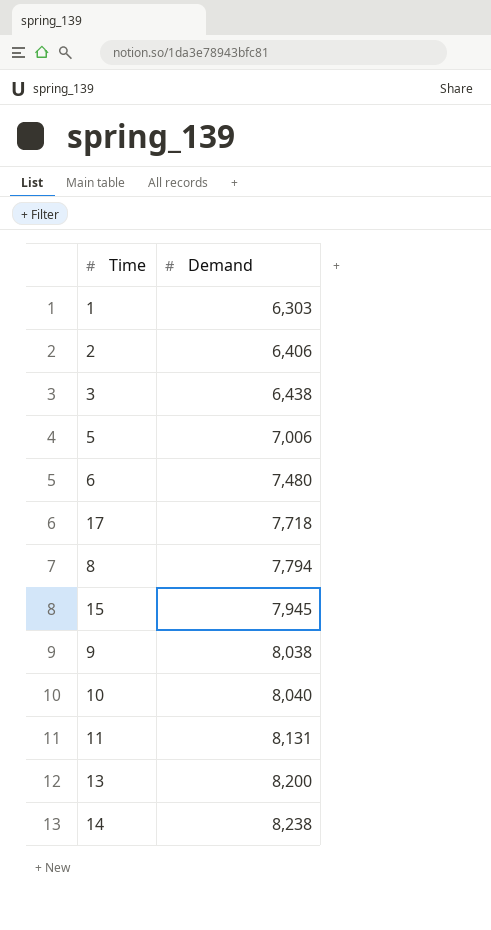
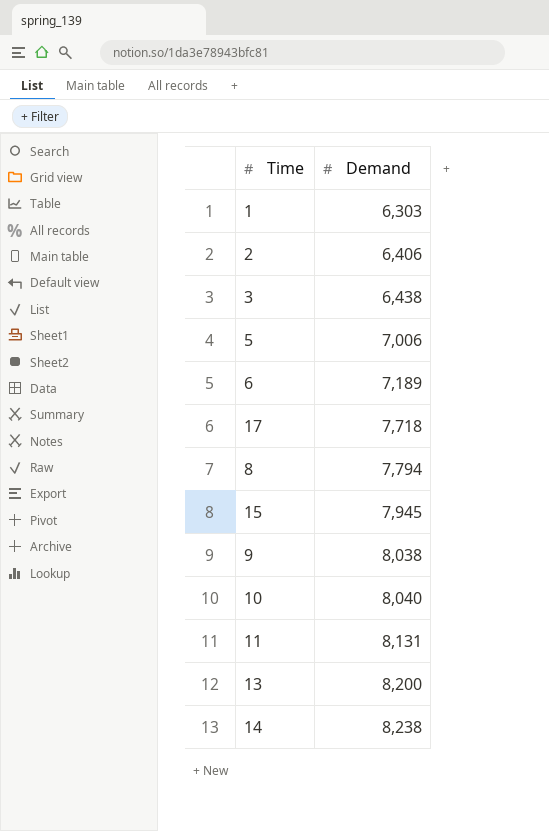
6 | Demand: 7,480 -> 7,189

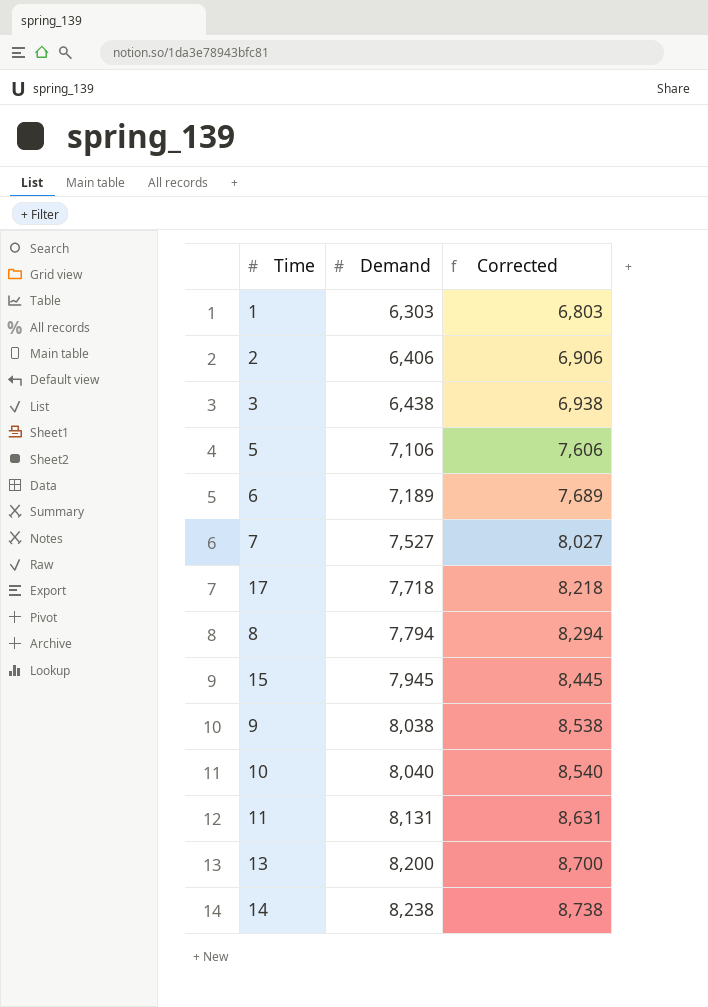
column Corrected | formula: none -> [Demand] + 500
5 | Demand: 7,006 -> 7,106
row 7: none -> 7,527 | 8,027

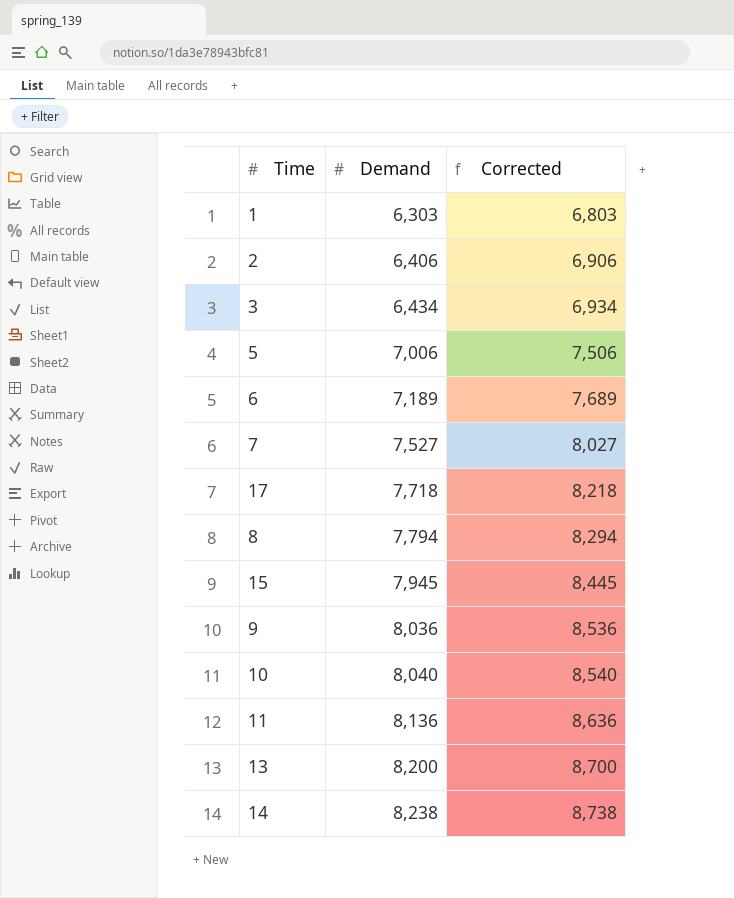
3 | Demand: 6,438 -> 6,434
3 | Corrected: 6,938 -> 6,934
5 | Demand: 7,106 -> 7,006
5 | Corrected: 7,606 -> 7,506
9 | Demand: 8,038 -> 8,036
9 | Corrected: 8,538 -> 8,536
11 | Demand: 8,131 -> 8,136
11 | Corrected: 8,631 -> 8,636

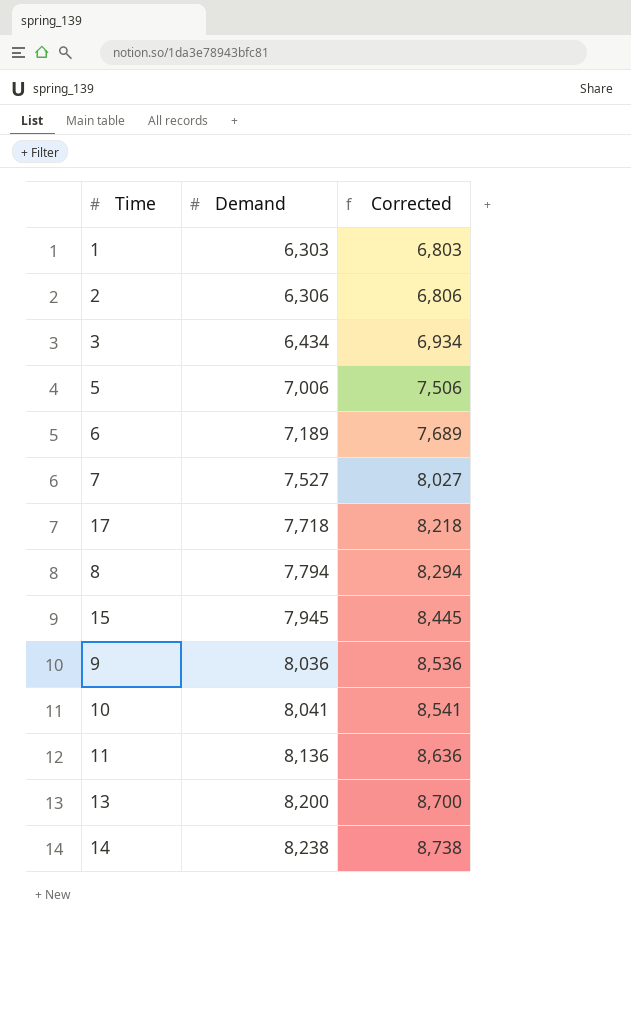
2 | Demand: 6,406 -> 6,306
2 | Corrected: 6,906 -> 6,806
10 | Demand: 8,040 -> 8,041
10 | Corrected: 8,540 -> 8,541

